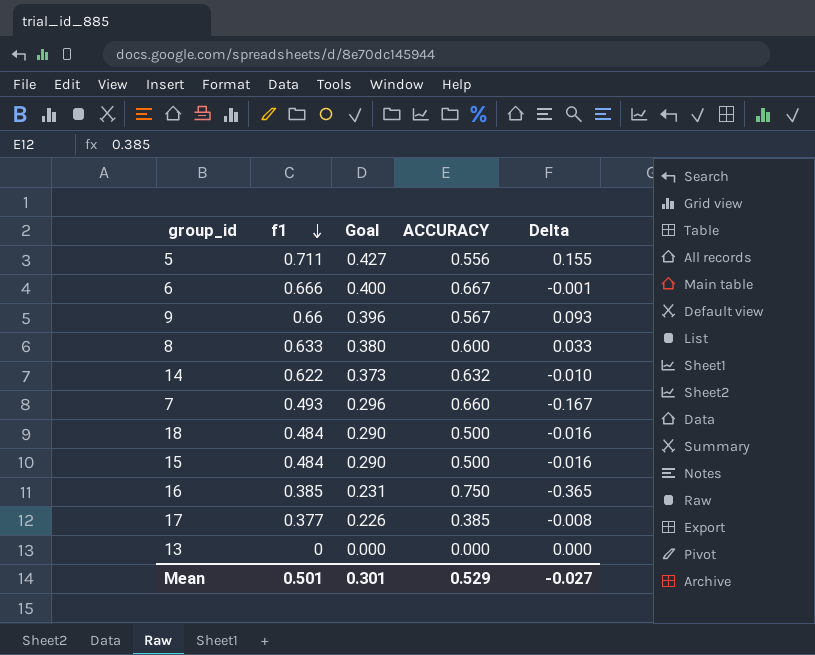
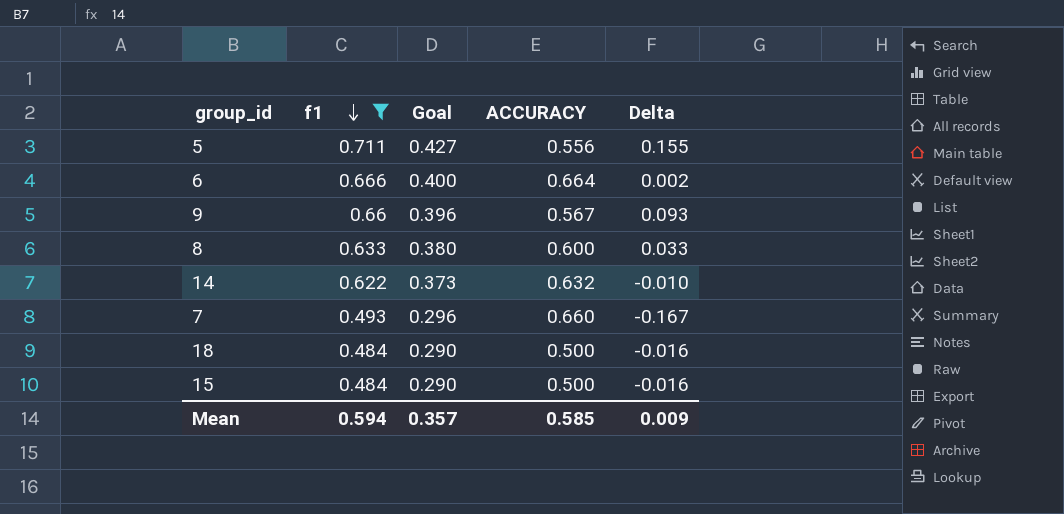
filter: none -> f1 >= 0.484
6 | ACCURACY: 0.667 -> 0.664
6 | Delta: -0.001 -> 0.002
Mean | f1: 0.501 -> 0.594
Mean | Goal: 0.301 -> 0.357
Mean | ACCURACY: 0.529 -> 0.585
Mean | Delta: -0.027 -> 0.009

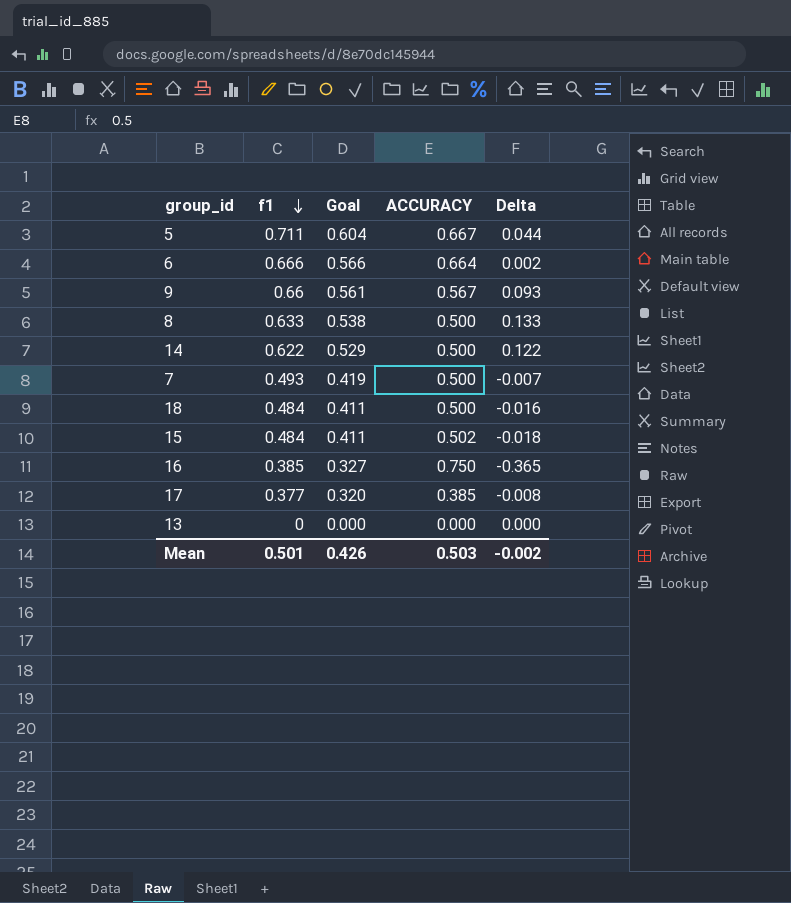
filter: f1 >= 0.484 -> none
column Goal | formula: [f1] * 0.6 -> [f1] * 0.85
5 | ACCURACY: 0.556 -> 0.667
5 | Delta: 0.155 -> 0.044
8 | ACCURACY: 0.600 -> 0.500
8 | Delta: 0.033 -> 0.133
14 | ACCURACY: 0.632 -> 0.500
14 | Delta: -0.010 -> 0.122
7 | ACCURACY: 0.660 -> 0.500
7 | Delta: -0.167 -> -0.007
15 | ACCURACY: 0.500 -> 0.502
15 | Delta: -0.016 -> -0.018
Mean | f1: 0.594 -> 0.501
Mean | Goal: 0.357 -> 0.426
Mean | ACCURACY: 0.585 -> 0.503
Mean | Delta: 0.009 -> -0.002

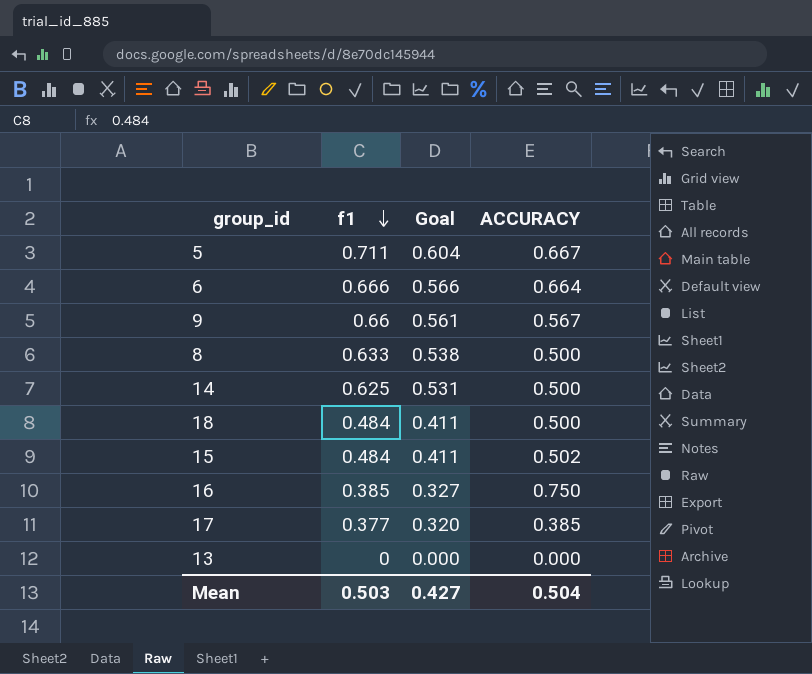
column Delta | formula: [f1] - [ACCURACY] -> none
row 7: 0.493 | 0.419 | 0.500 | -0.007 -> none
14 | f1: 0.622 -> 0.625
14 | Goal: 0.529 -> 0.531
Mean | f1: 0.501 -> 0.503
Mean | Goal: 0.426 -> 0.427
Mean | ACCURACY: 0.503 -> 0.504

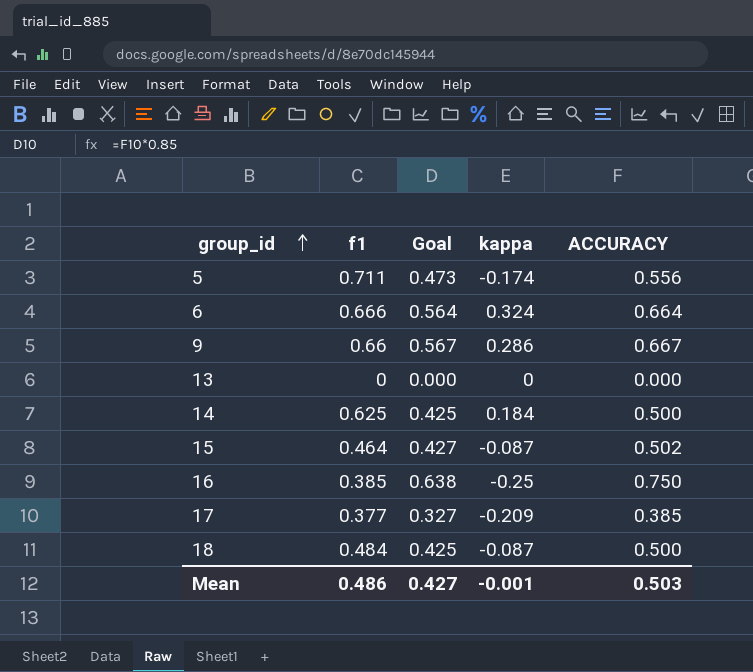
row order: f1 descending -> group_id ascending
column Goal | formula: [f1] * 0.85 -> [ACCURACY] * 0.85
column kappa | position: none -> 4
row 8: 0.633 | 0.538 | 0.500 -> none
5 | ACCURACY: 0.667 -> 0.556
9 | ACCURACY: 0.567 -> 0.667
15 | f1: 0.484 -> 0.464
Mean | f1: 0.503 -> 0.486
Mean | ACCURACY: 0.504 -> 0.503

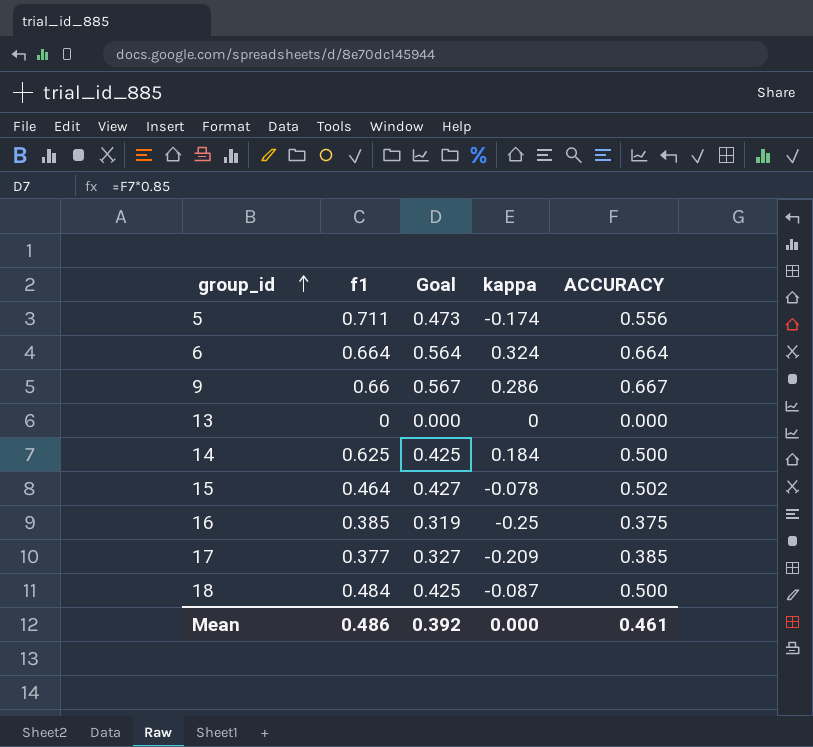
6 | f1: 0.666 -> 0.664
15 | kappa: -0.087 -> -0.078
16 | Goal: 0.638 -> 0.319
16 | ACCURACY: 0.750 -> 0.375
Mean | Goal: 0.427 -> 0.392
Mean | kappa: -0.001 -> 0.000
Mean | ACCURACY: 0.503 -> 0.461

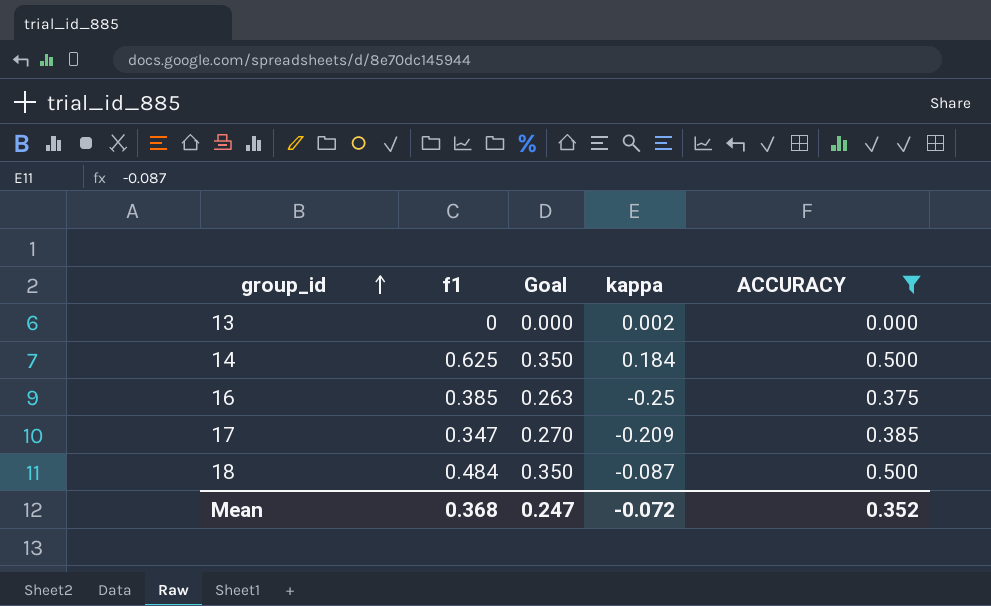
filter: none -> ACCURACY <= 0.500
column Goal | formula: [ACCURACY] * 0.85 -> [ACCURACY] * 0.7
13 | kappa: 0 -> 0.002
17 | f1: 0.377 -> 0.347
Mean | f1: 0.486 -> 0.368
Mean | Goal: 0.392 -> 0.247
Mean | kappa: 0.000 -> -0.072
Mean | ACCURACY: 0.461 -> 0.352

